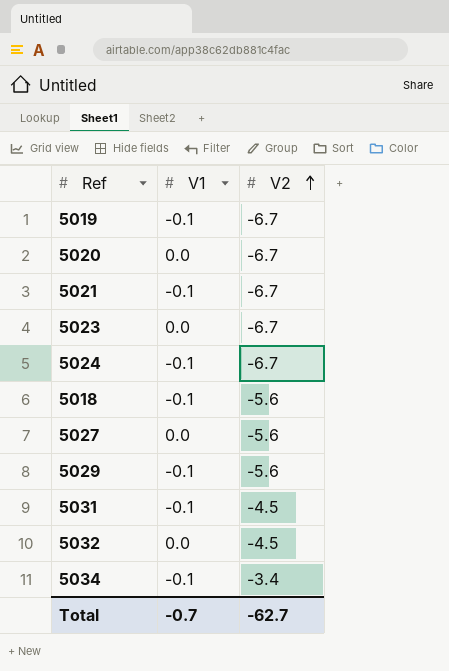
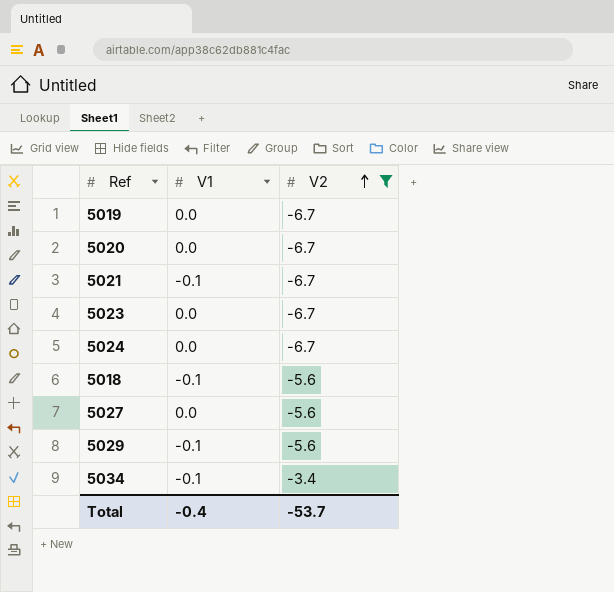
filter: none -> V2 != -4.5
5019 | V1: -0.1 -> 0.0
5024 | V1: -0.1 -> 0.0
Total | V1: -0.7 -> -0.4
Total | V2: -62.7 -> -53.7

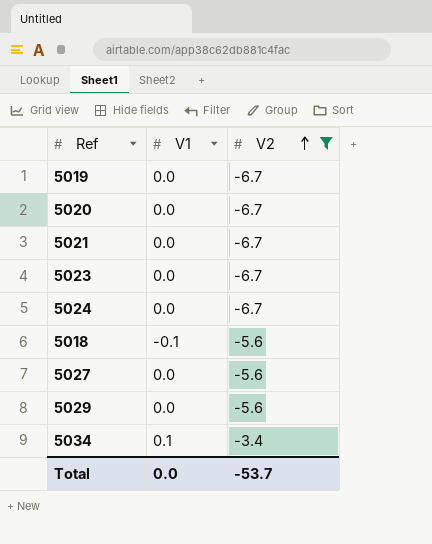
5021 | V1: -0.1 -> 0.0
5029 | V1: -0.1 -> 0.0
5034 | V1: -0.1 -> 0.1
Total | V1: -0.4 -> 0.0

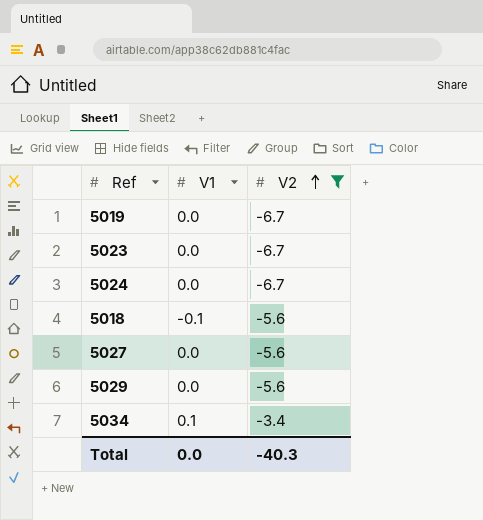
row 5020: 0.0 | -6.7 -> none
row 5021: 0.0 | -6.7 -> none
Total | V2: -53.7 -> -40.3

